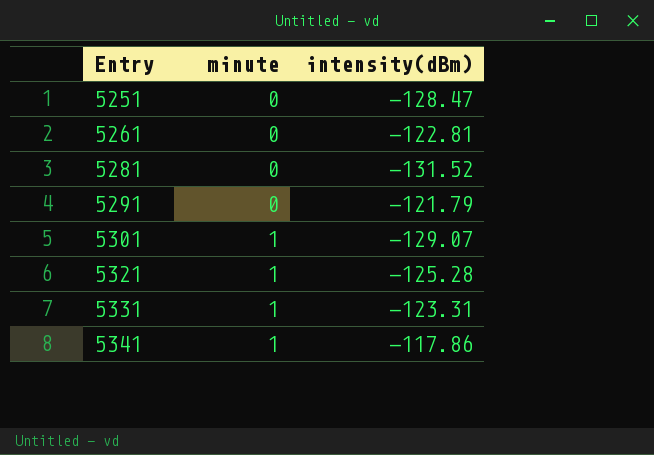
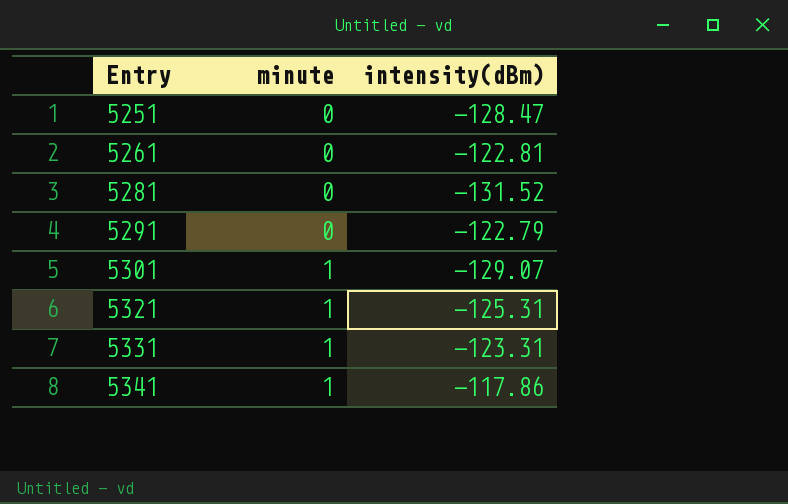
5291 | intensity(dBm): -121.79 -> -122.79
5321 | intensity(dBm): -125.28 -> -125.31

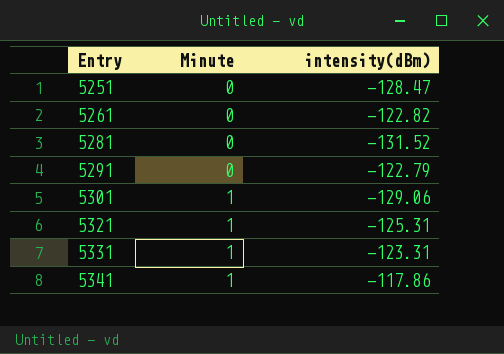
column name: minute -> Minute
5261 | intensity(dBm): -122.81 -> -122.82
5301 | intensity(dBm): -129.07 -> -129.06

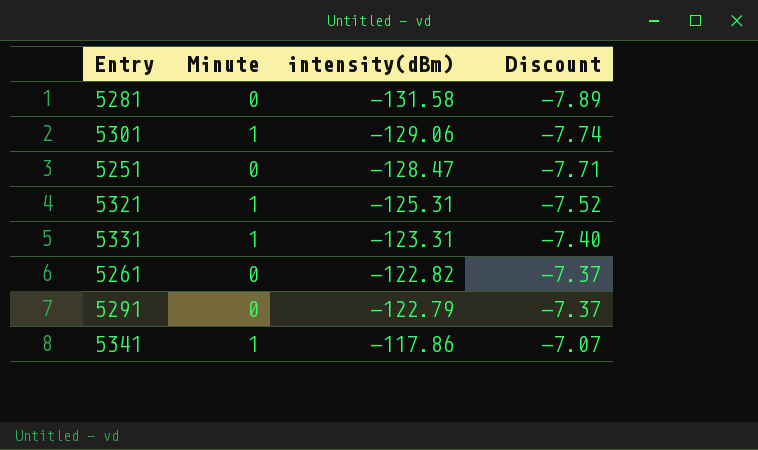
row order: Entry ascending -> intensity(dBm) ascending
column Discount | formula: none -> [intensity(dBm)] * 0.06
5281 | intensity(dBm): -131.52 -> -131.58

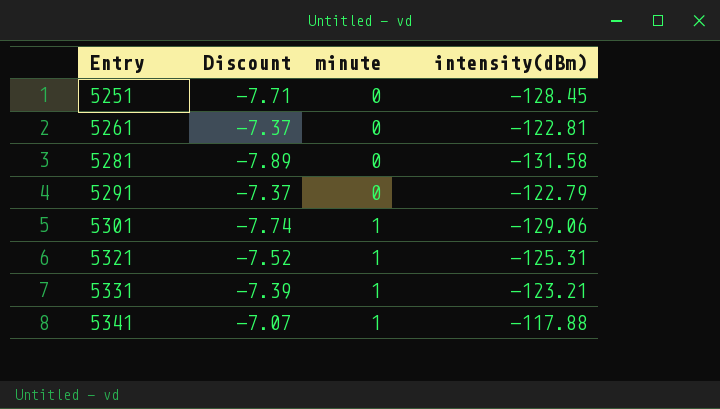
row order: intensity(dBm) ascending -> Entry ascending
column Discount | position: 4 -> 2
column name: Minute -> minute
5251 | intensity(dBm): -128.47 -> -128.45
5261 | intensity(dBm): -122.82 -> -122.81
5331 | Discount: -7.40 -> -7.39
5331 | intensity(dBm): -123.31 -> -123.21
5341 | intensity(dBm): -117.86 -> -117.88

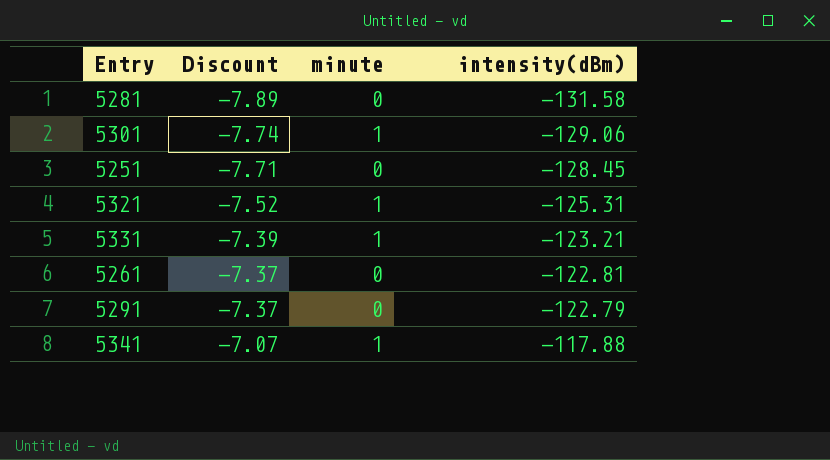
row order: Entry ascending -> Discount ascending

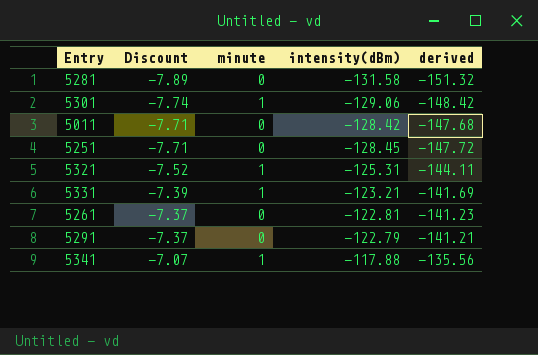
column derived | formula: none -> [intensity(dBm)] * 1.15
row 5011: none -> -7.71 | 0 | -128.42 | -147.68

